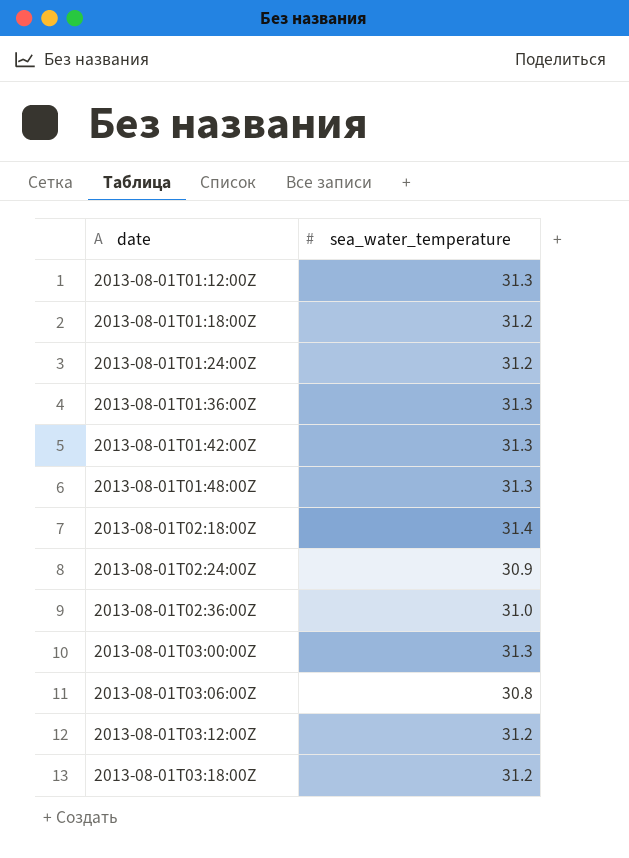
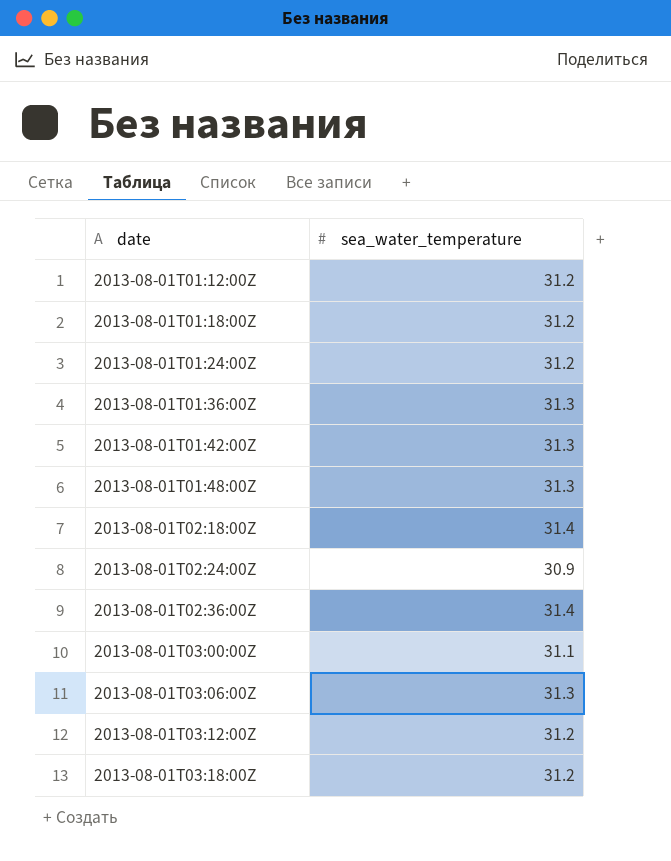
2013-08-01T01:12:00Z | sea_water_temperature: 31.3 -> 31.2
2013-08-01T02:36:00Z | sea_water_temperature: 31.0 -> 31.4
2013-08-01T03:00:00Z | sea_water_temperature: 31.3 -> 31.1
2013-08-01T03:06:00Z | sea_water_temperature: 30.8 -> 31.3

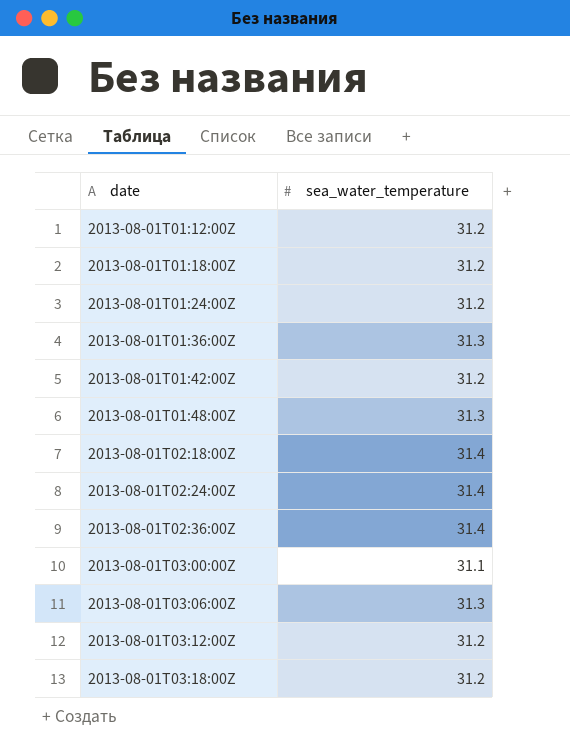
2013-08-01T01:42:00Z | sea_water_temperature: 31.3 -> 31.2
2013-08-01T02:24:00Z | sea_water_temperature: 30.9 -> 31.4

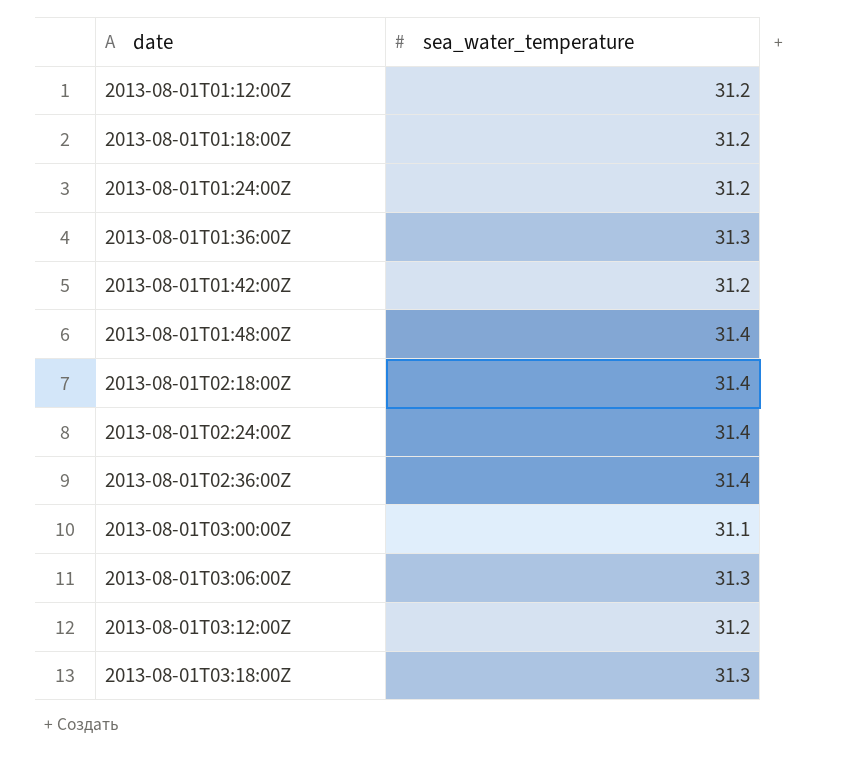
2013-08-01T01:48:00Z | sea_water_temperature: 31.3 -> 31.4
2013-08-01T03:18:00Z | sea_water_temperature: 31.2 -> 31.3

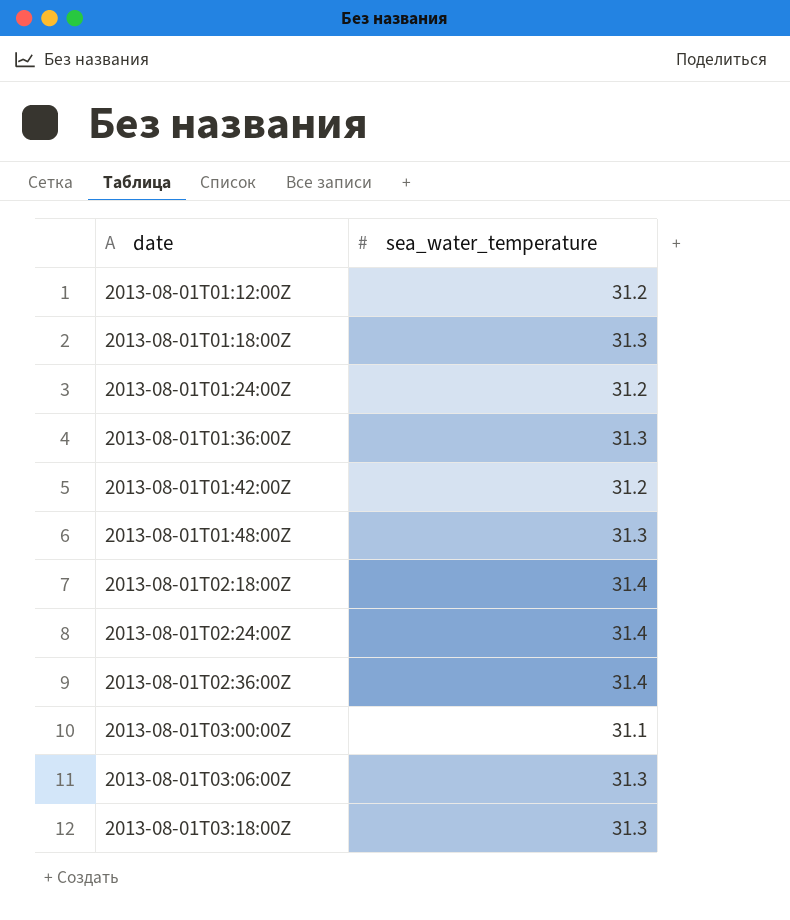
row 2013-08-01T03:12:00Z: 31.2 -> none
2013-08-01T01:18:00Z | sea_water_temperature: 31.2 -> 31.3
2013-08-01T01:48:00Z | sea_water_temperature: 31.4 -> 31.3

